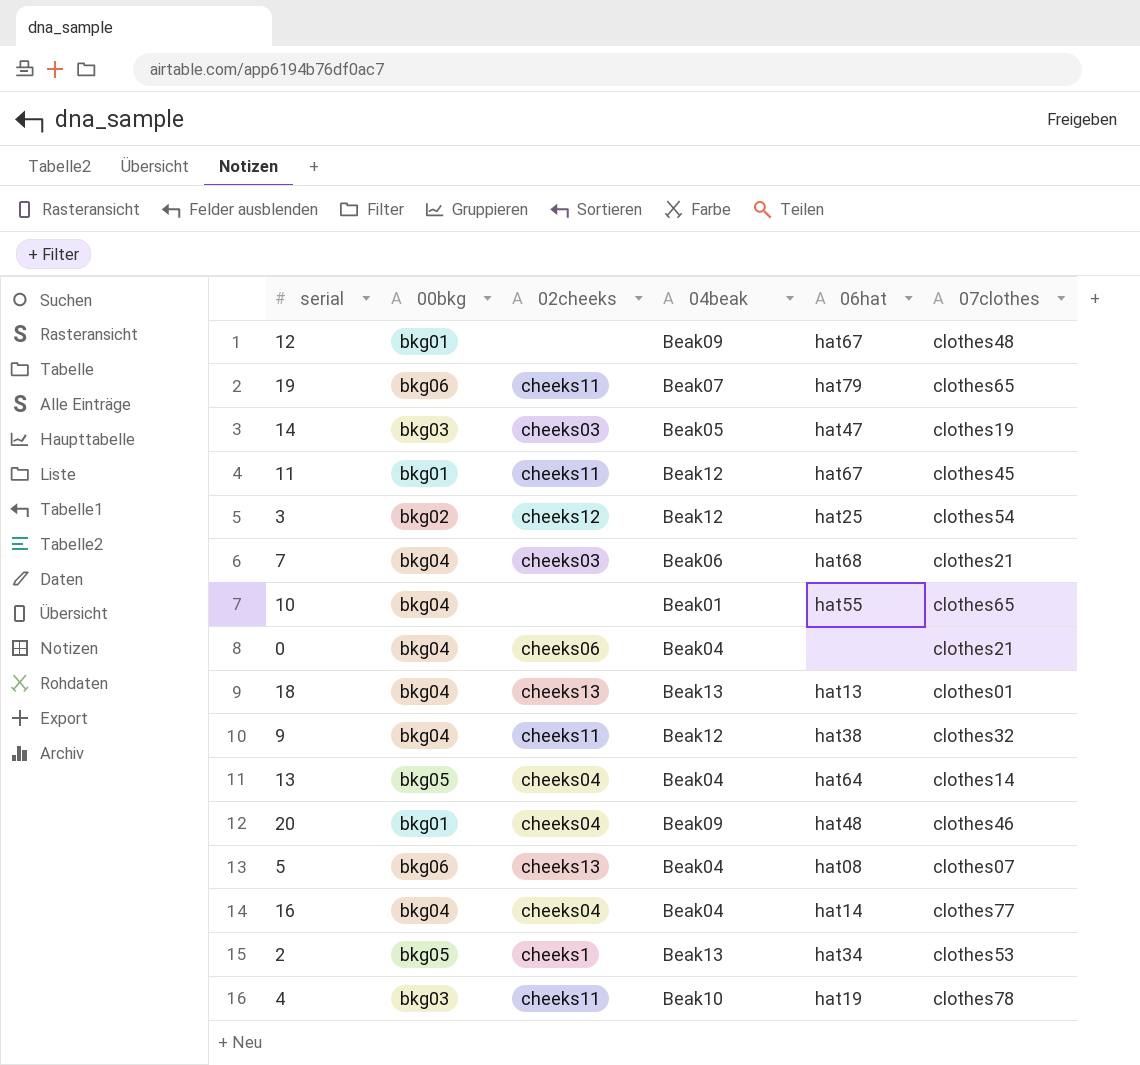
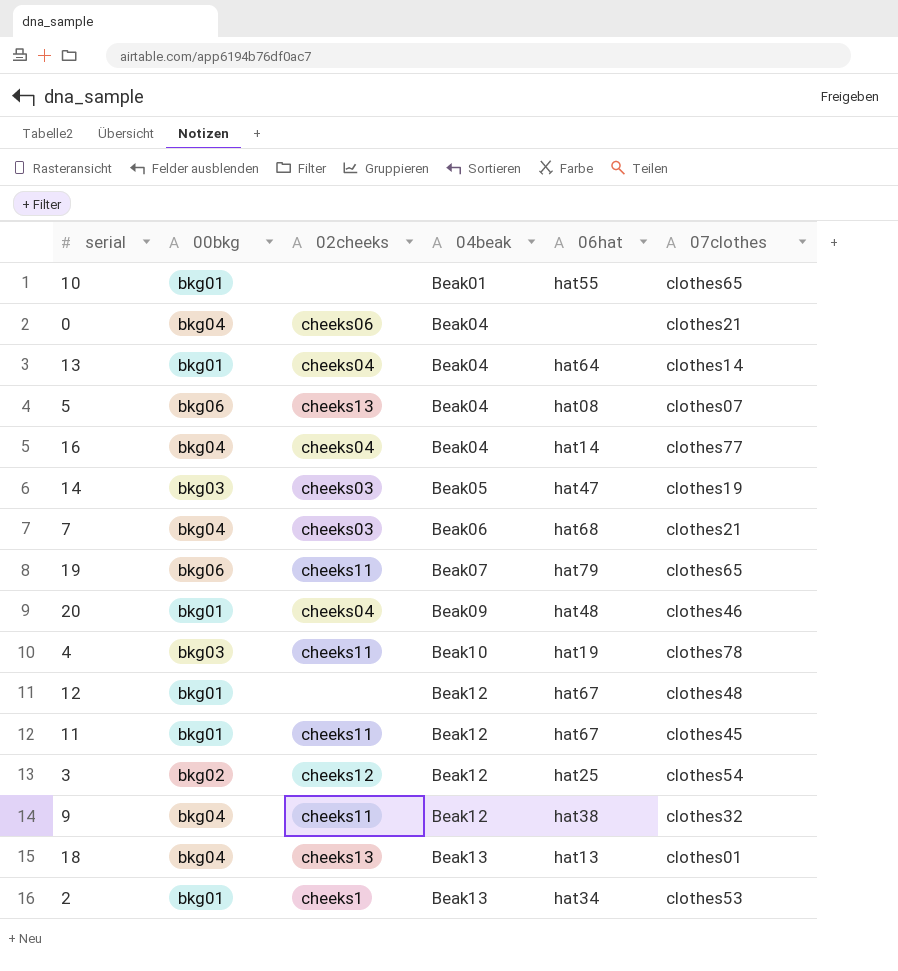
row order: none -> 04beak ascending
10 | 00bkg: bkg04 -> bkg01
13 | 00bkg: bkg05 -> bkg01
12 | 04beak: Beak09 -> Beak12
2 | 00bkg: bkg05 -> bkg01

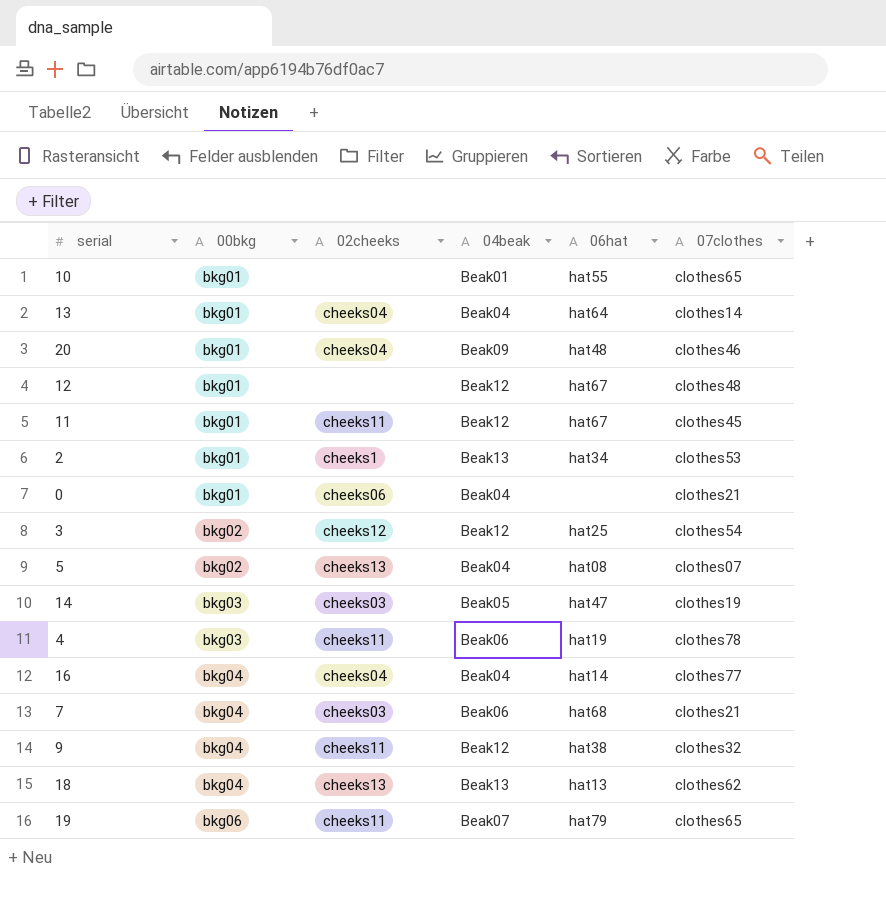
row order: 04beak ascending -> 00bkg ascending
0 | 00bkg: bkg04 -> bkg01
5 | 00bkg: bkg06 -> bkg02
4 | 04beak: Beak10 -> Beak06
18 | 07clothes: clothes01 -> clothes62

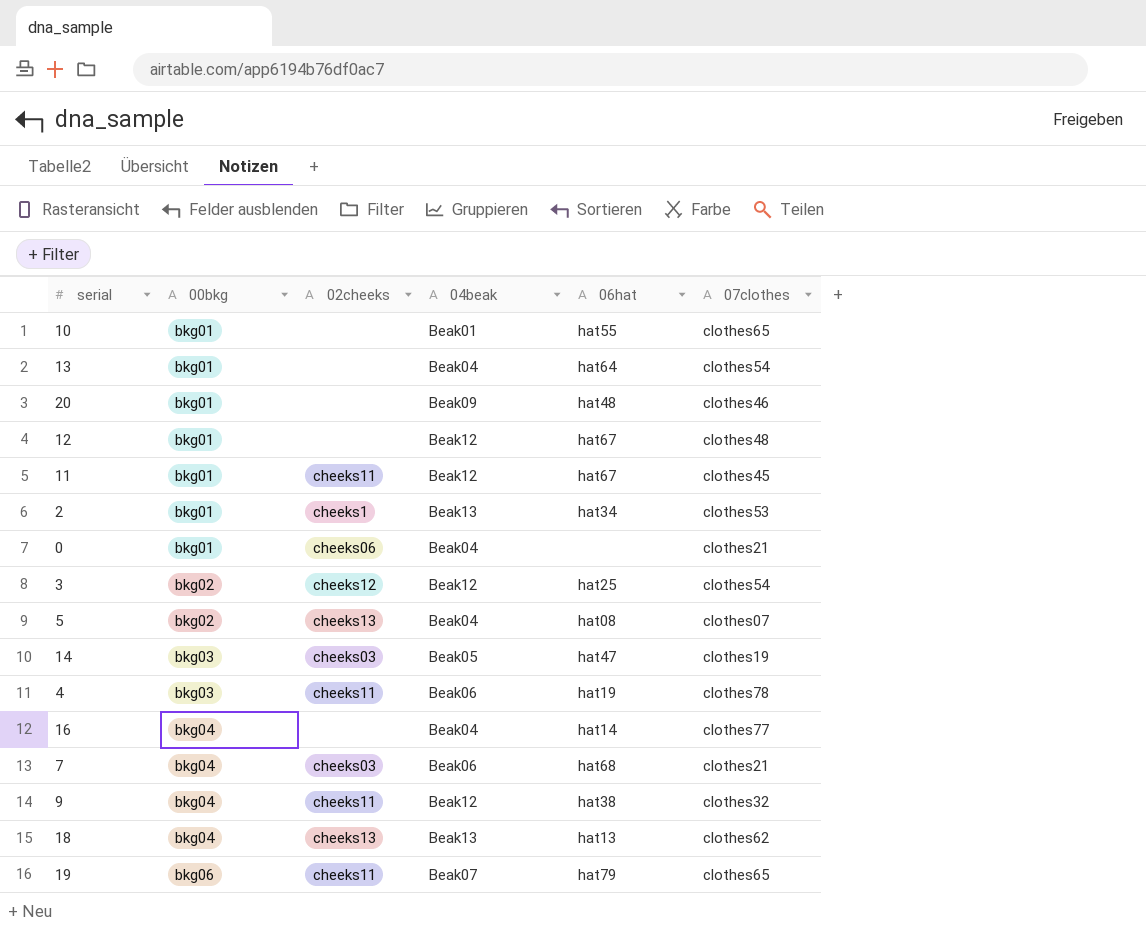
13 | 02cheeks: cheeks04 -> none
13 | 07clothes: clothes14 -> clothes54
20 | 02cheeks: cheeks04 -> none
16 | 02cheeks: cheeks04 -> none

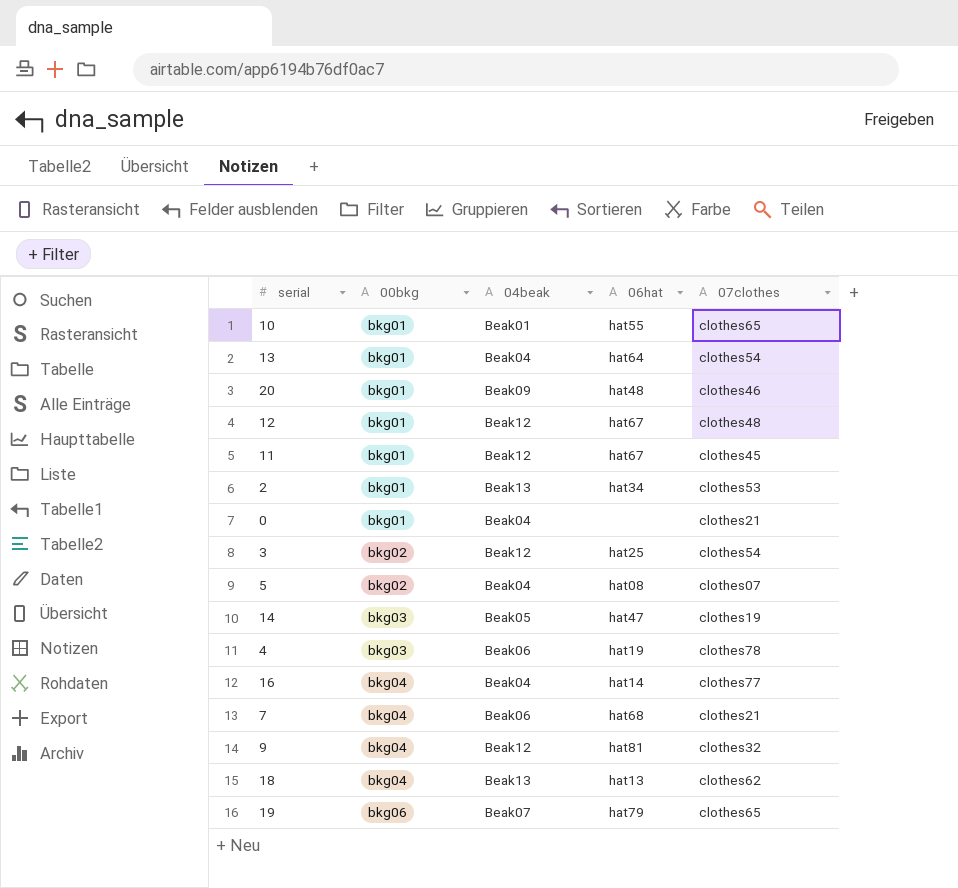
column 02cheeks | position: 3 -> none
9 | 06hat: hat38 -> hat81

